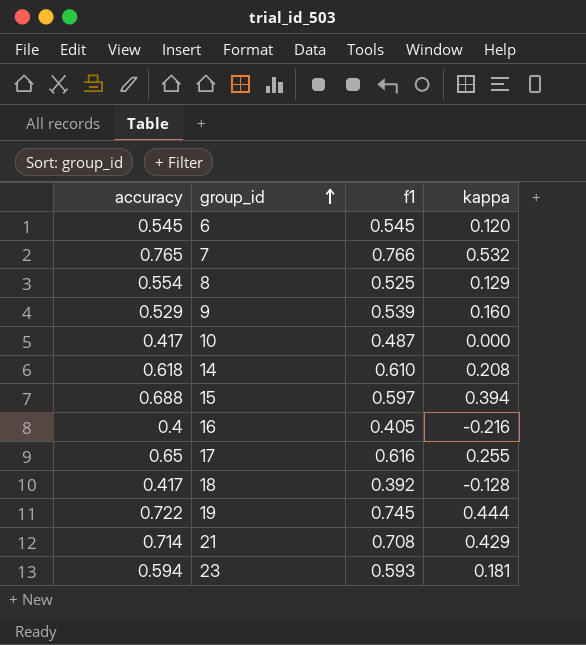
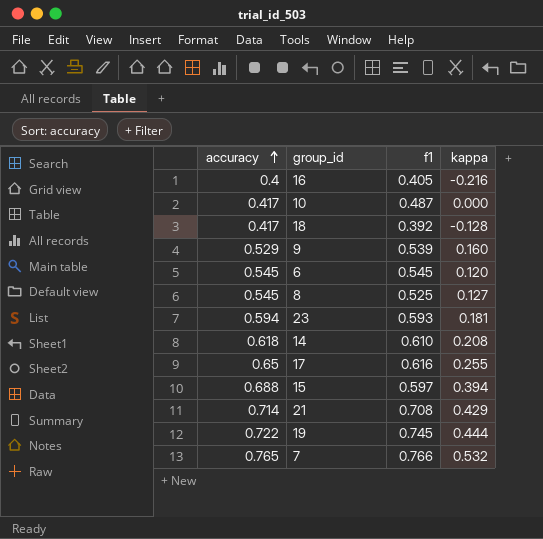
row order: group_id ascending -> accuracy ascending
8 | accuracy: 0.554 -> 0.545
8 | kappa: 0.129 -> 0.127

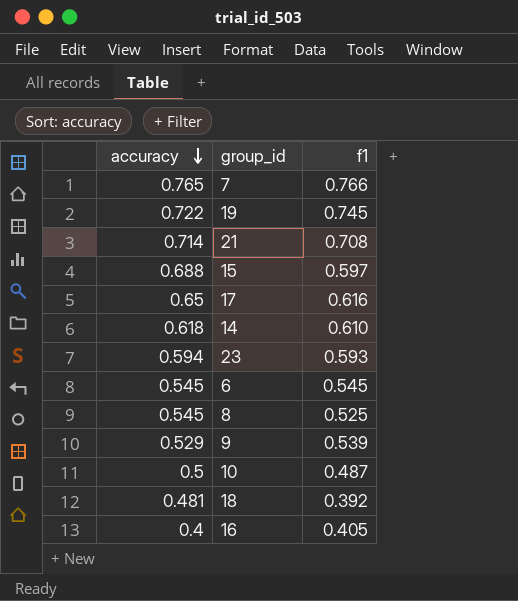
row order: accuracy ascending -> accuracy descending
column kappa | position: 4 -> none
10 | accuracy: 0.417 -> 0.5
18 | accuracy: 0.417 -> 0.481

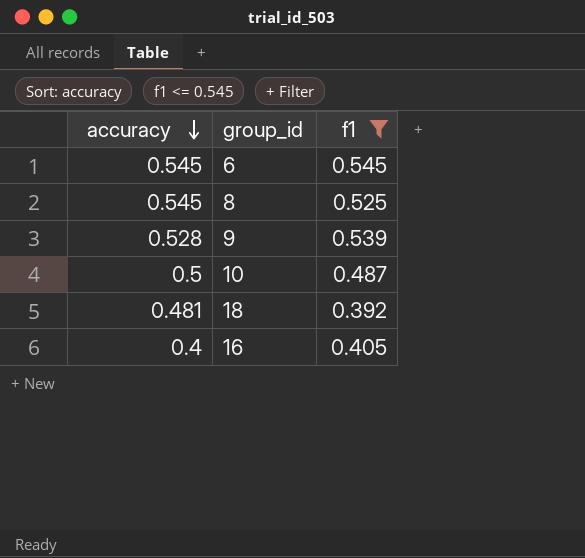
filter: none -> f1 <= 0.545
9 | accuracy: 0.529 -> 0.528

